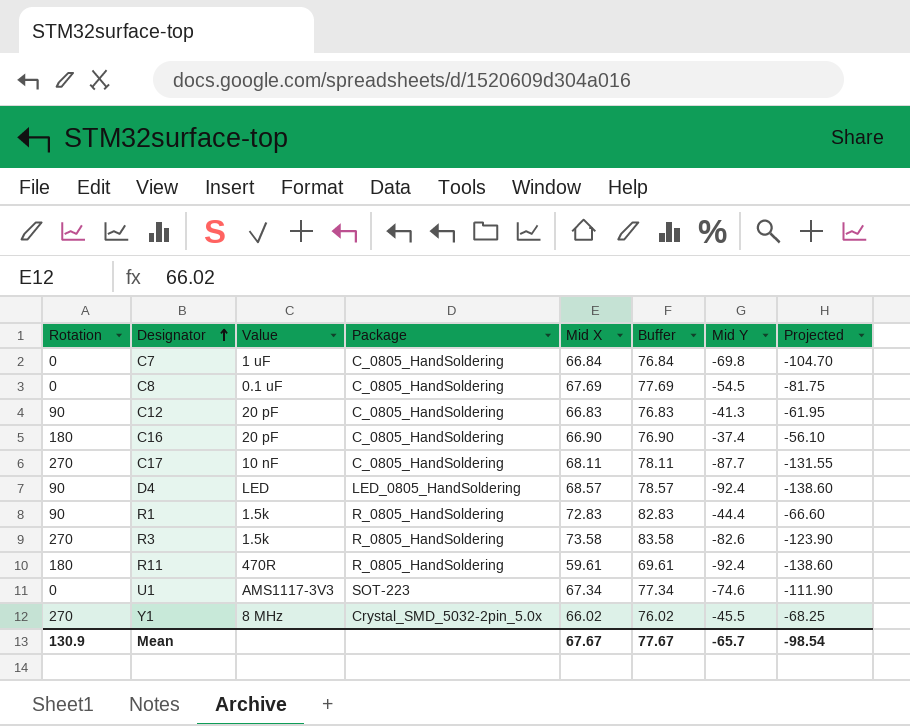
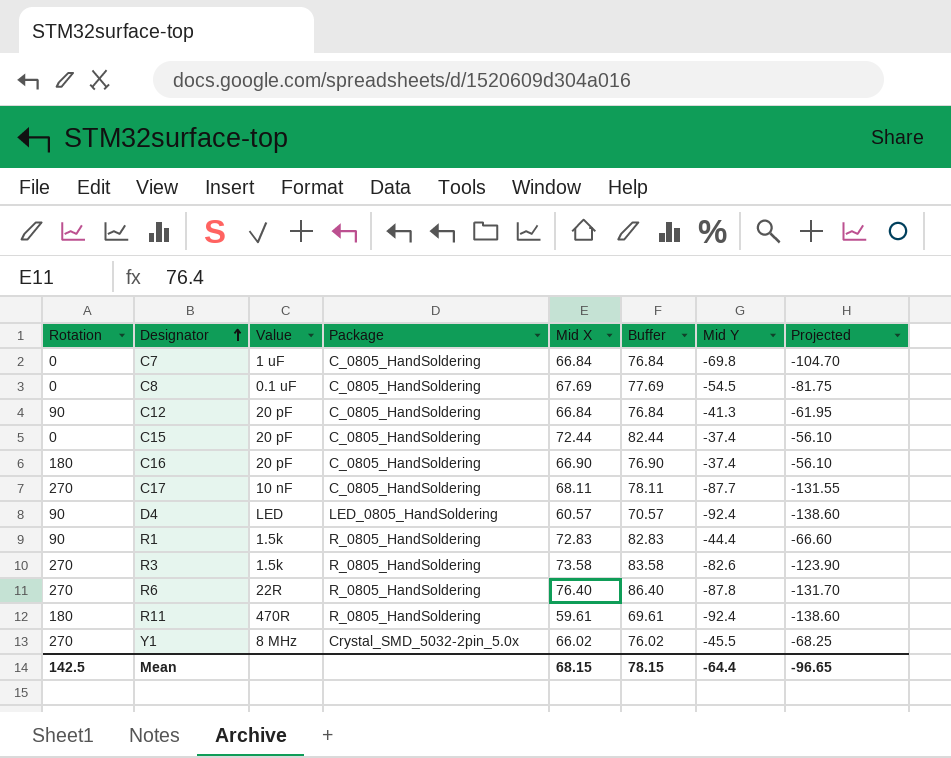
row U1: 0 | AMS1117-3V3 | SOT-223 | 67.34 | 77.34 | -74.6 | -111.90 -> none
C12 | Mid X: 66.83 -> 66.84
C12 | Buffer: 76.83 -> 76.84
row C15: none -> 0 | 20 pF | C_0805_HandSoldering | 72.44 | 82.44 | -37.4 | -56.10
D4 | Mid X: 68.57 -> 60.57
D4 | Buffer: 78.57 -> 70.57
row R6: none -> 270 | 22R | R_0805_HandSoldering | 76.40 | 86.40 | -87.8 | -131.70
Mean | Rotation: 130.9 -> 142.5
Mean | Mid X: 67.67 -> 68.15
Mean | Buffer: 77.67 -> 78.15
Mean | Mid Y: -65.7 -> -64.4
Mean | Projected: -98.54 -> -96.65

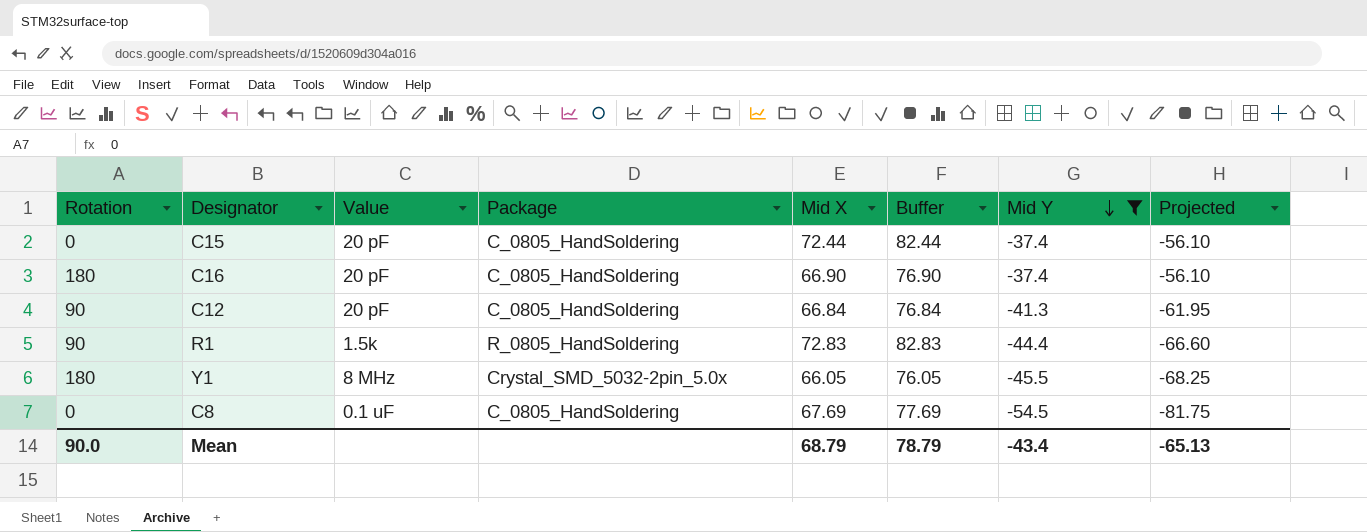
filter: none -> Mid Y >= -54.5
row order: Designator ascending -> Mid Y descending
Y1 | Rotation: 270 -> 180
Y1 | Mid X: 66.02 -> 66.05
Y1 | Buffer: 76.02 -> 76.05
Mean | Rotation: 142.5 -> 90.0
Mean | Mid X: 68.15 -> 68.79
Mean | Buffer: 78.15 -> 78.79
Mean | Mid Y: -64.4 -> -43.4
Mean | Projected: -96.65 -> -65.13

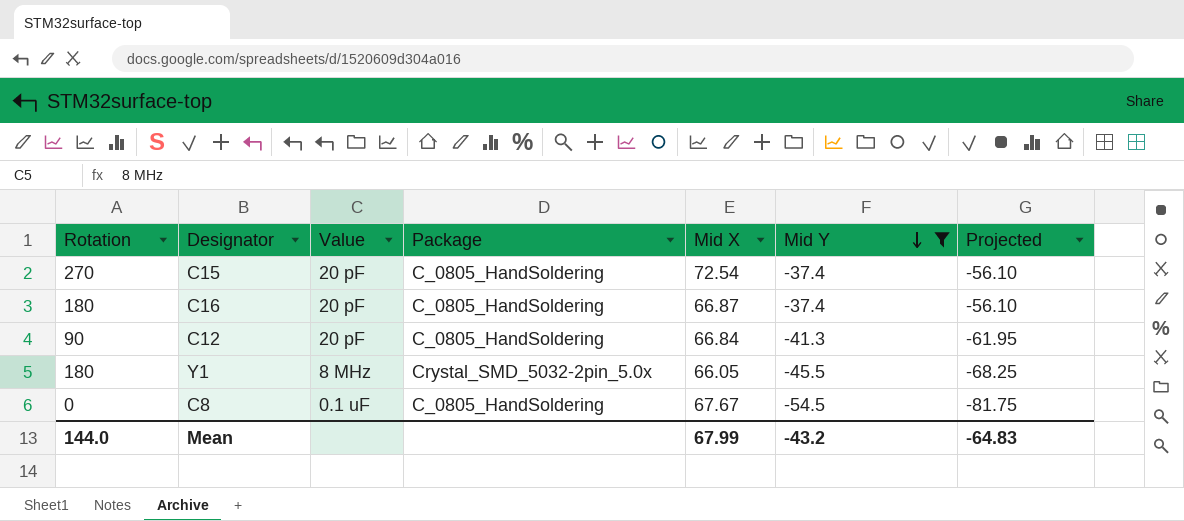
column Buffer | formula: [Mid X] + 10 -> none
row R1: 90 | 1.5k | R_0805_HandSoldering | 72.83 | 82.83 | -44.4 | -66.60 -> none
C15 | Rotation: 0 -> 270
C15 | Mid X: 72.44 -> 72.54
C16 | Mid X: 66.90 -> 66.87
C8 | Mid X: 67.69 -> 67.67
Mean | Rotation: 90.0 -> 144.0
Mean | Mid X: 68.79 -> 67.99
Mean | Mid Y: -43.4 -> -43.2
Mean | Projected: -65.13 -> -64.83

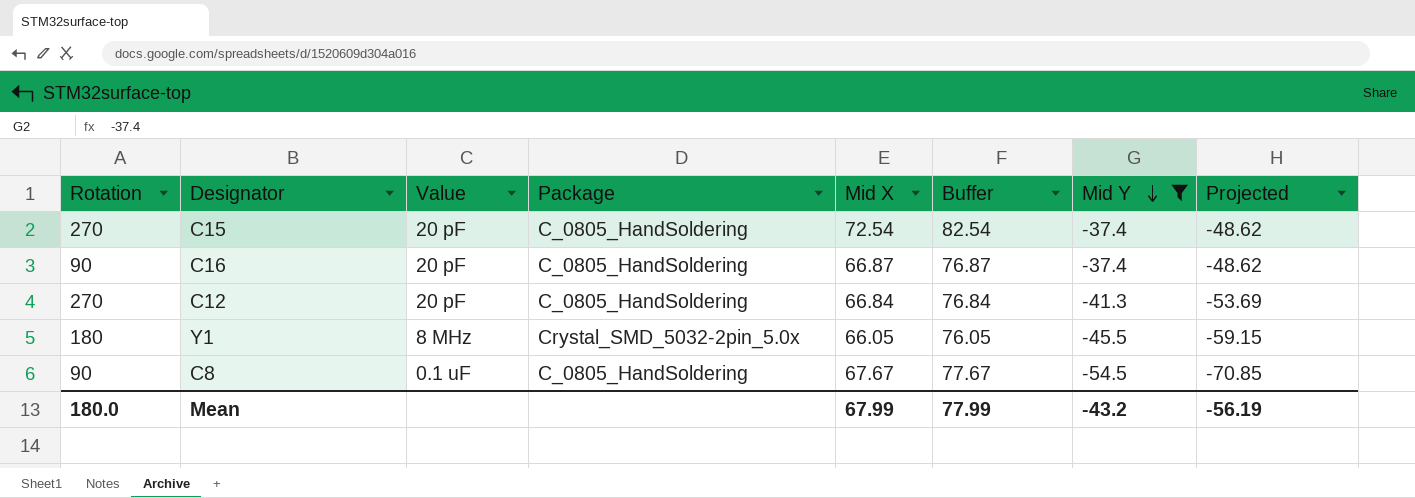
column Buffer | formula: none -> [Mid X] + 10
column Projected | formula: [Mid Y] * 1.5 -> [Mid Y] * 1.3
C16 | Rotation: 180 -> 90
C12 | Rotation: 90 -> 270
C8 | Rotation: 0 -> 90
Mean | Rotation: 144.0 -> 180.0
Mean | Projected: -64.83 -> -56.19

